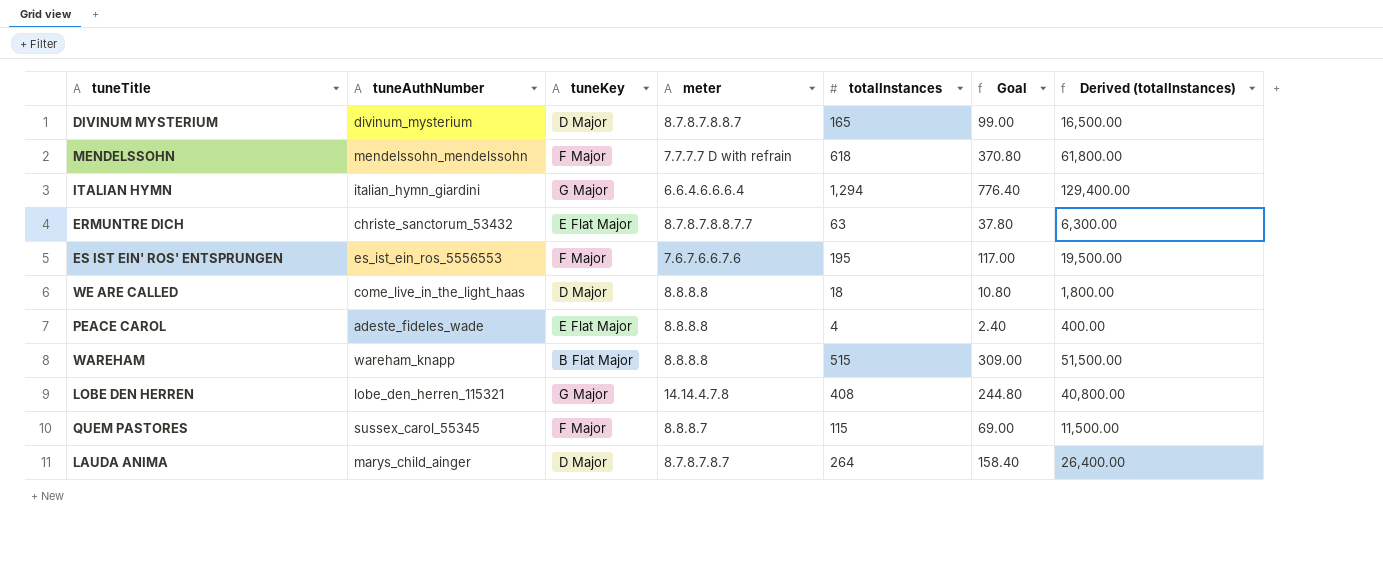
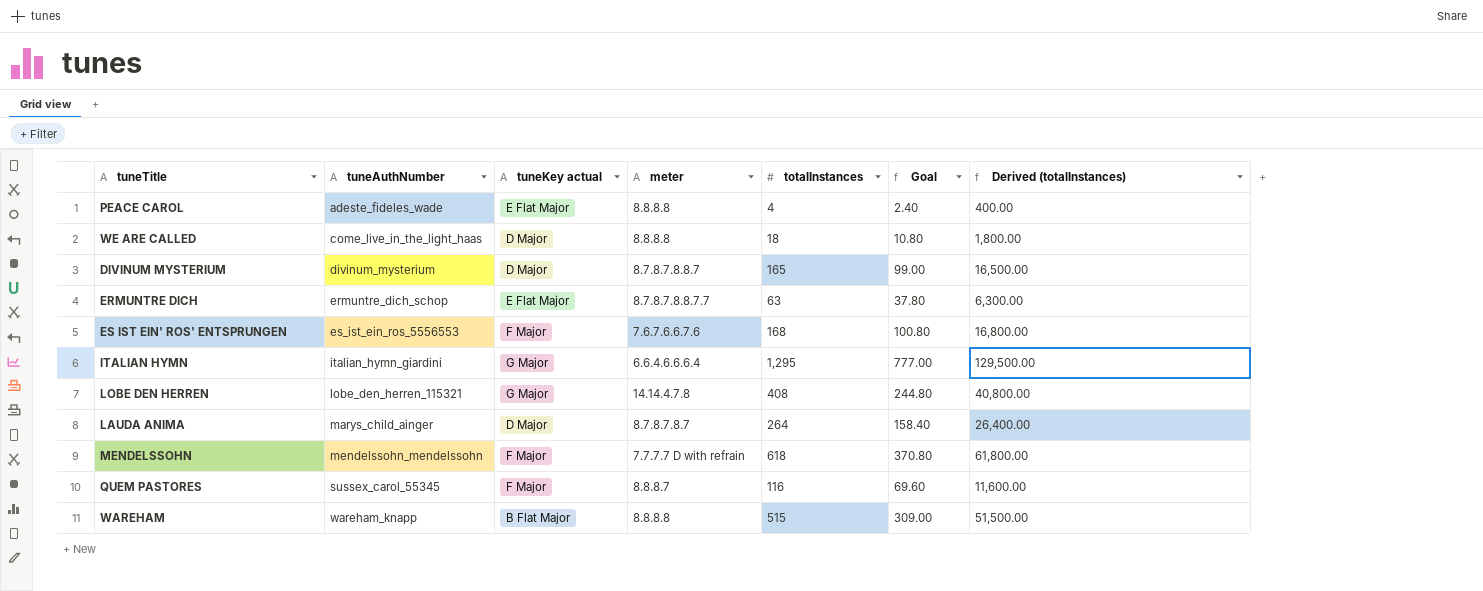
row order: none -> tuneAuthNumber ascending
column name: tuneKey -> tuneKey actual
ERMUNTRE DICH | tuneAuthNumber: christe_sanctorum_53432 -> ermuntre_dich_schop
ES IST EIN' ROS' ENTSPRUNGEN | totalInstances: 195 -> 168
ES IST EIN' ROS' ENTSPRUNGEN | Goal: 117.00 -> 100.80
ES IST EIN' ROS' ENTSPRUNGEN | Derived (totalInstances): 19,500.00 -> 16,800.00
ITALIAN HYMN | totalInstances: 1,294 -> 1,295
ITALIAN HYMN | Goal: 776.40 -> 777.00
ITALIAN HYMN | Derived (totalInstances): 129,400.00 -> 129,500.00
QUEM PASTORES | totalInstances: 115 -> 116
QUEM PASTORES | Goal: 69.00 -> 69.60
QUEM PASTORES | Derived (totalInstances): 11,500.00 -> 11,600.00

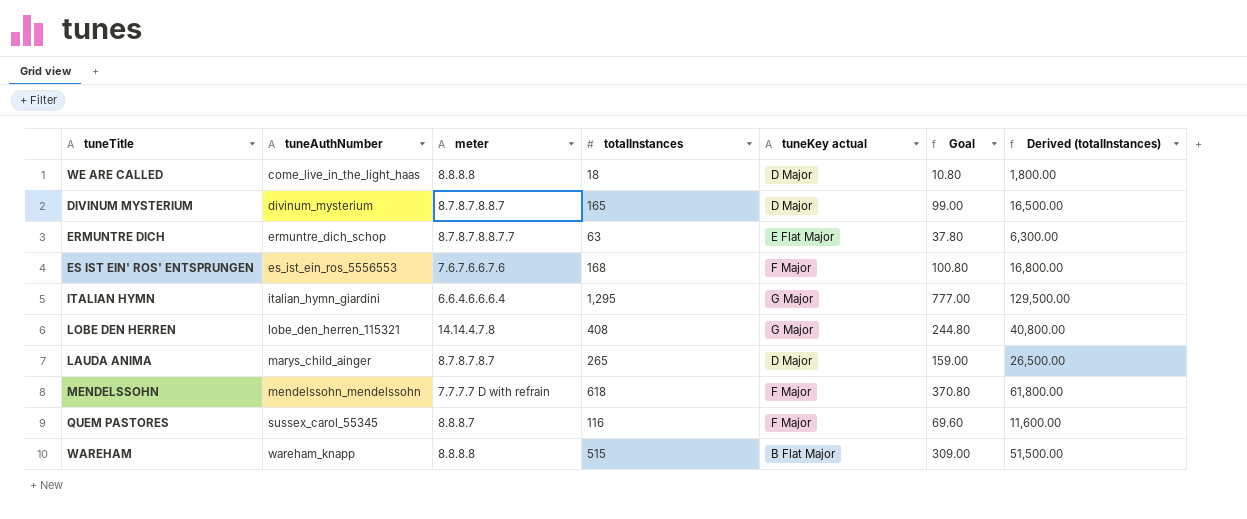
column tuneKey actual | position: 3 -> 5
row PEACE CAROL: adeste_fideles_wade | E Flat Major | 8.8.8.8 | 4 | 2.40 | 400.00 -> none
LAUDA ANIMA | totalInstances: 264 -> 265
LAUDA ANIMA | Goal: 158.40 -> 159.00
LAUDA ANIMA | Derived (totalInstances): 26,400.00 -> 26,500.00

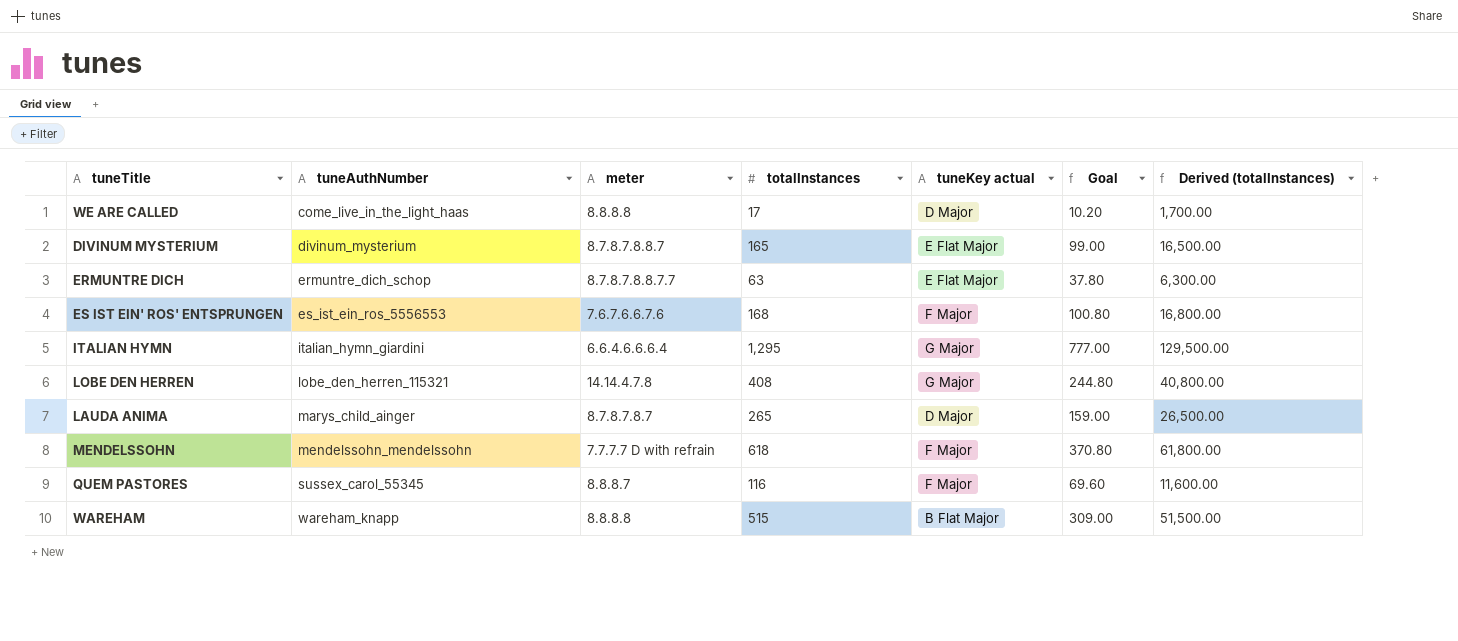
WE ARE CALLED | totalInstances: 18 -> 17
WE ARE CALLED | Goal: 10.80 -> 10.20
WE ARE CALLED | Derived (totalInstances): 1,800.00 -> 1,700.00
DIVINUM MYSTERIUM | tuneKey actual: D Major -> E Flat Major

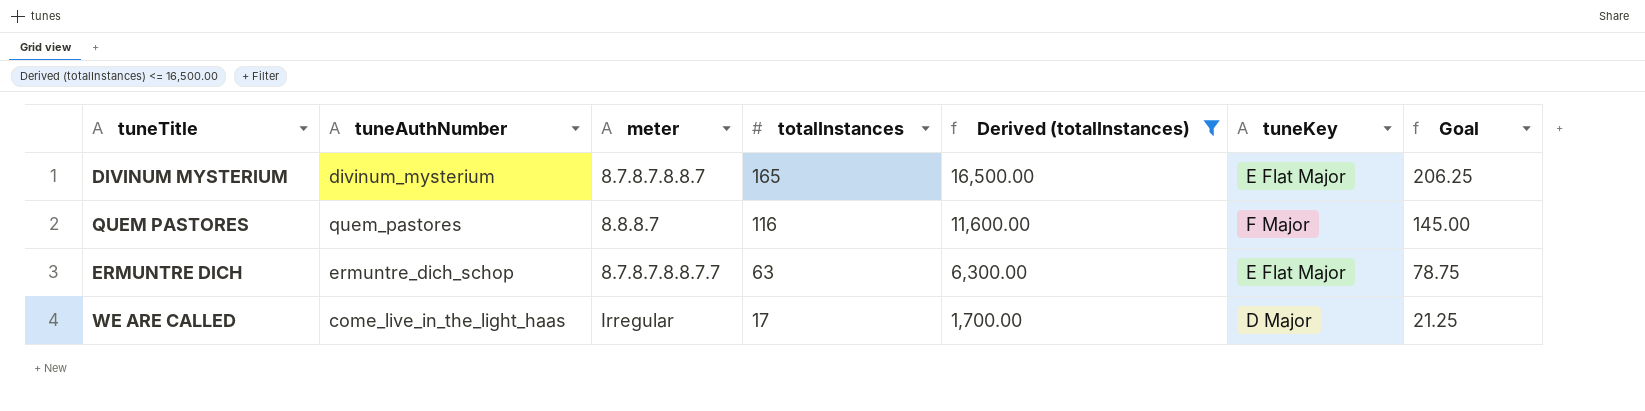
filter: none -> Derived (totalInstances) <= 16,500.00
row order: tuneAuthNumber ascending -> totalInstances descending
column Derived (totalInstances) | position: 7 -> 5
column name: tuneKey actual -> tuneKey
column Goal | formula: [totalInstances] * 0.6 -> [totalInstances] * 1.25
QUEM PASTORES | tuneAuthNumber: sussex_carol_55345 -> quem_pastores
WE ARE CALLED | meter: 8.8.8.8 -> Irregular

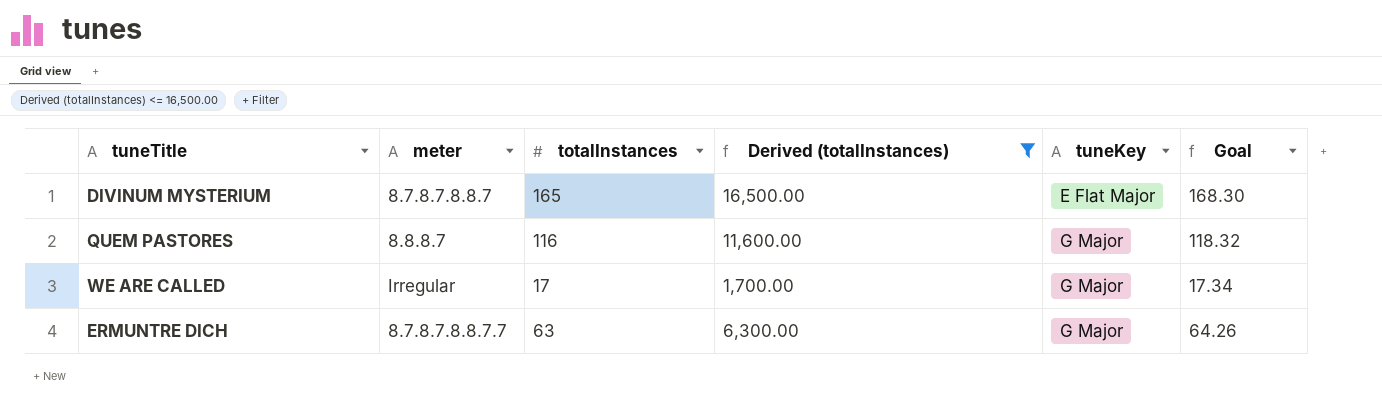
row order: totalInstances descending -> tuneKey ascending
column tuneAuthNumber | position: 2 -> none
column Goal | formula: [totalInstances] * 1.25 -> [totalInstances] * 1.02
QUEM PASTORES | tuneKey: F Major -> G Major
WE ARE CALLED | tuneKey: D Major -> G Major
ERMUNTRE DICH | tuneKey: E Flat Major -> G Major

